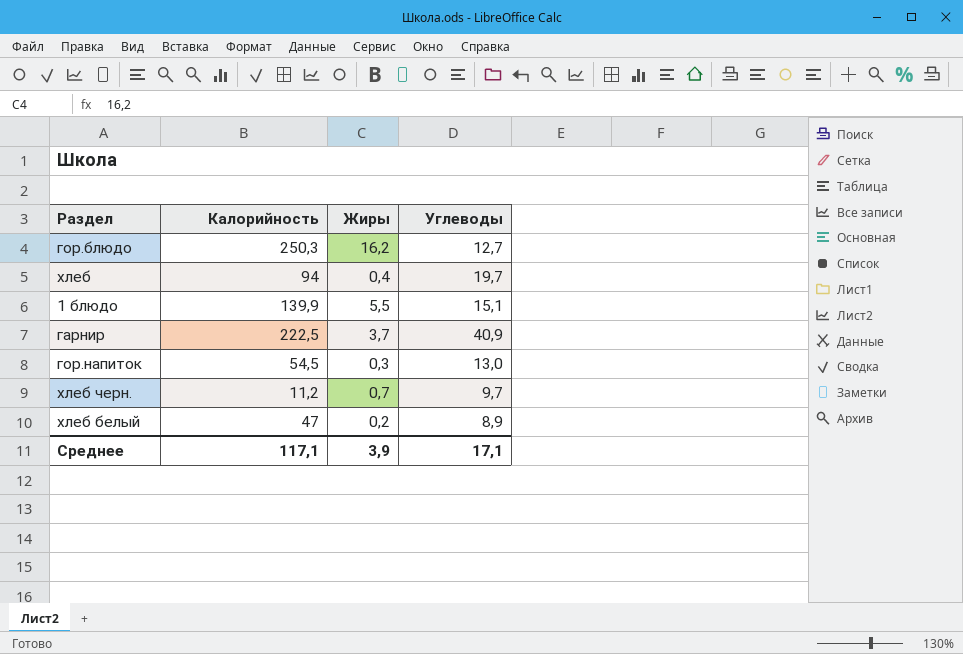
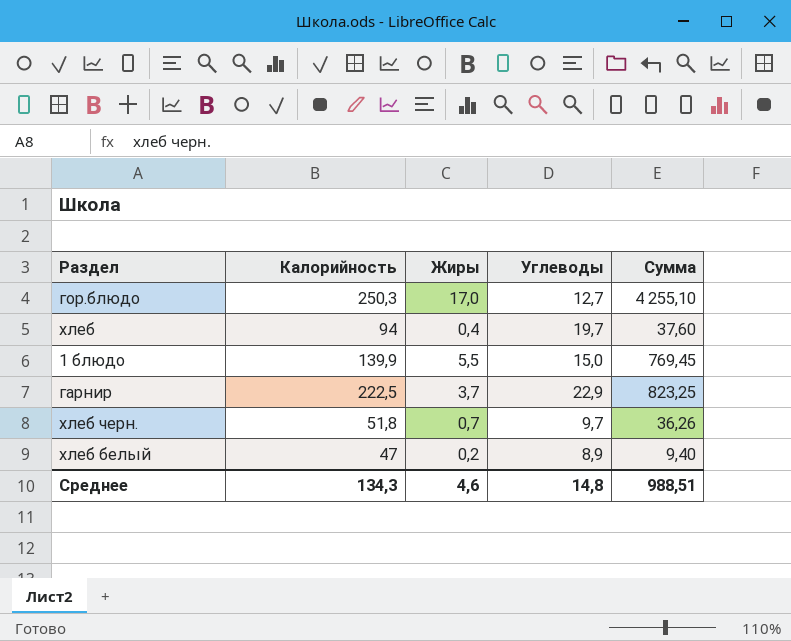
column Сумма | formula: none -> [Калорийность] * [Жиры]
row гор.напиток: 54,5 | 0,3 | 13,0 -> none
гор.блюдо | Жиры: 16,2 -> 17,0
1 блюдо | Углеводы: 15,1 -> 15,0
гарнир | Углеводы: 40,9 -> 22,9
хлеб черн. | Калорийность: 11,2 -> 51,8
Среднее | Калорийность: 117,1 -> 134,3
Среднее | Жиры: 3,9 -> 4,6
Среднее | Углеводы: 17,1 -> 14,8

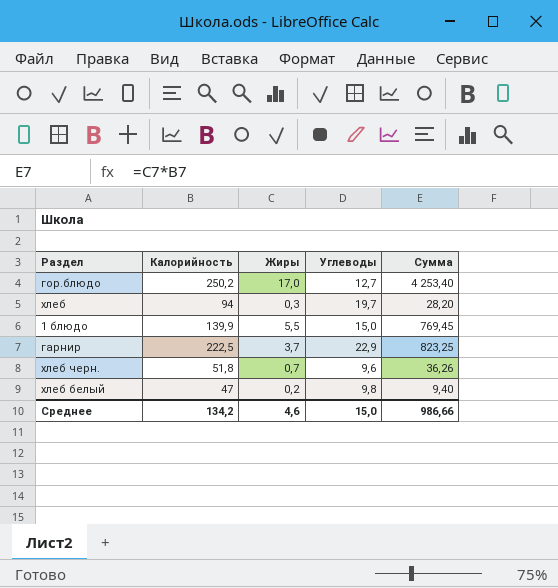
гор.блюдо | Калорийность: 250,3 -> 250,2
гор.блюдо | Сумма: 4 255,10 -> 4 253,40
хлеб | Жиры: 0,4 -> 0,3
хлеб | Сумма: 37,60 -> 28,20
хлеб черн. | Углеводы: 9,7 -> 9,6
хлеб белый | Углеводы: 8,9 -> 9,8
Среднее | Калорийность: 134,3 -> 134,2
Среднее | Углеводы: 14,8 -> 15,0
Среднее | Сумма: 988,51 -> 986,66

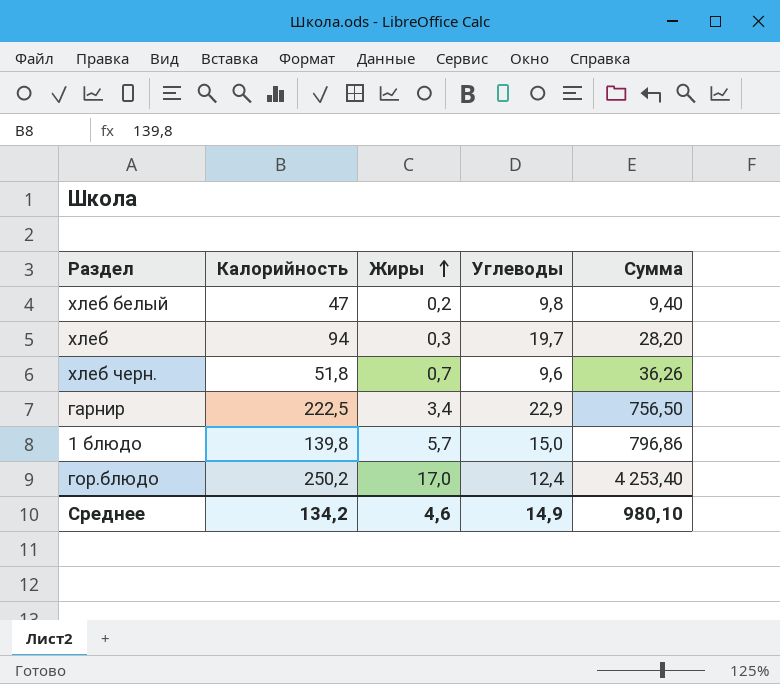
row order: none -> Жиры ascending
гарнир | Жиры: 3,7 -> 3,4
гарнир | Сумма: 823,25 -> 756,50
1 блюдо | Калорийность: 139,9 -> 139,8
1 блюдо | Жиры: 5,5 -> 5,7
1 блюдо | Сумма: 769,45 -> 796,86
гор.блюдо | Углеводы: 12,7 -> 12,4
Среднее | Углеводы: 15,0 -> 14,9
Среднее | Сумма: 986,66 -> 980,10

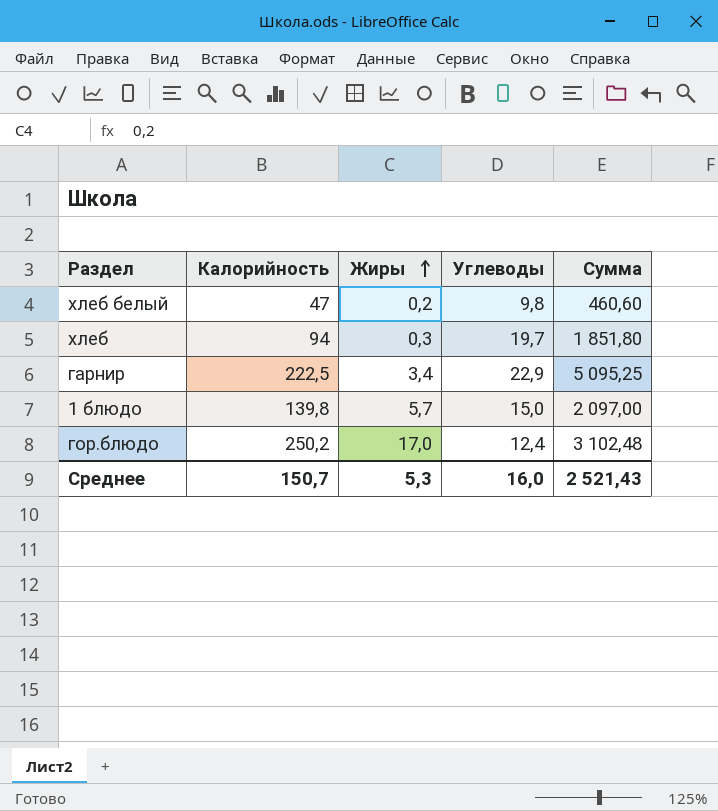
column Сумма | formula: [Калорийность] * [Жиры] -> [Калорийность] * [Углеводы]
row хлеб черн.: 51,8 | 0,7 | 9,6 | 36,26 -> none
Среднее | Калорийность: 134,2 -> 150,7
Среднее | Жиры: 4,6 -> 5,3
Среднее | Углеводы: 14,9 -> 16,0
Среднее | Сумма: 980,10 -> 2 521,43

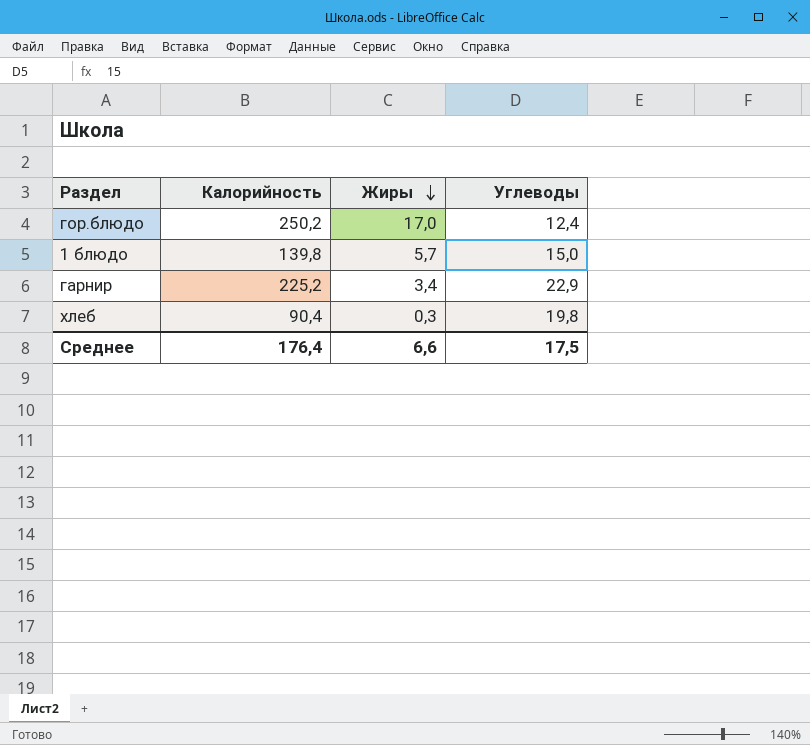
row order: Жиры ascending -> Жиры descending
column Сумма | formula: [Калорийность] * [Углеводы] -> none
row хлеб белый: 47 | 0,2 | 9,8 | 460,60 -> none
гарнир | Калорийность: 222,5 -> 225,2
хлеб | Калорийность: 94 -> 90,4
хлеб | Углеводы: 19,7 -> 19,8
Среднее | Калорийность: 150,7 -> 176,4
Среднее | Жиры: 5,3 -> 6,6
Среднее | Углеводы: 16,0 -> 17,5

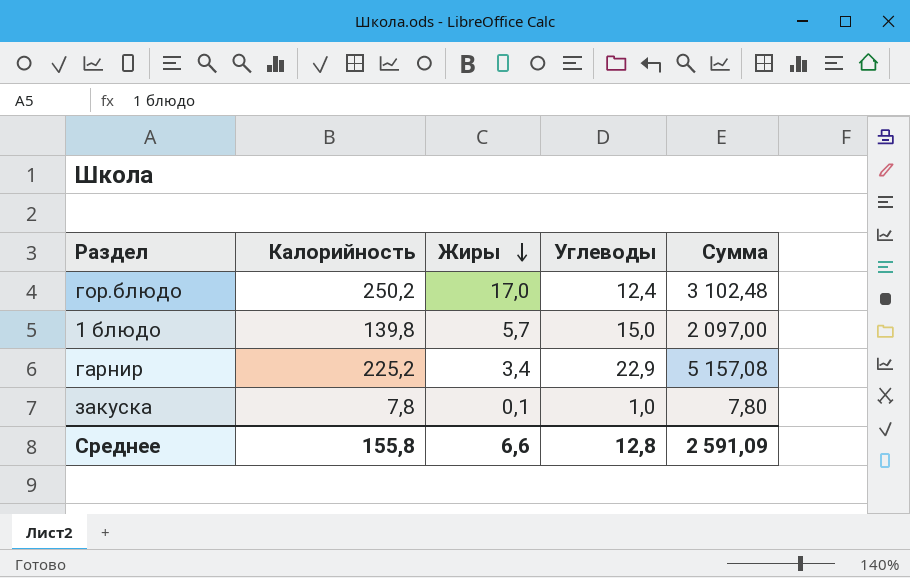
column Сумма | formula: none -> [Калорийность] * [Углеводы]
row хлеб: 90,4 | 0,3 | 19,8 -> none
row закуска: none -> 7,8 | 0,1 | 1,0 | 7,80
Среднее | Калорийность: 176,4 -> 155,8
Среднее | Углеводы: 17,5 -> 12,8

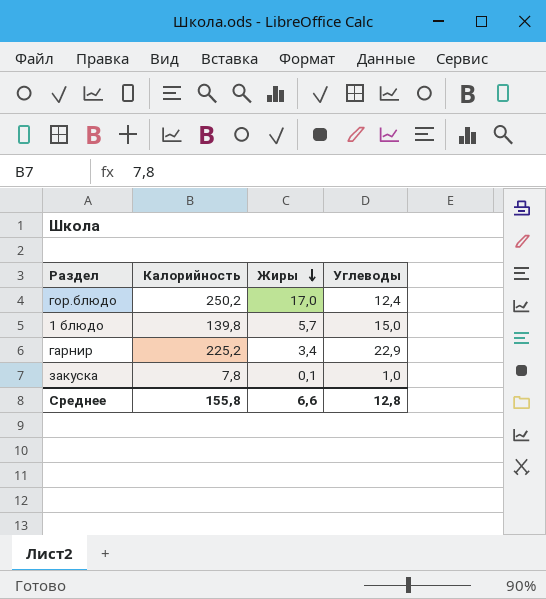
column Сумма | formula: [Калорийность] * [Углеводы] -> none

